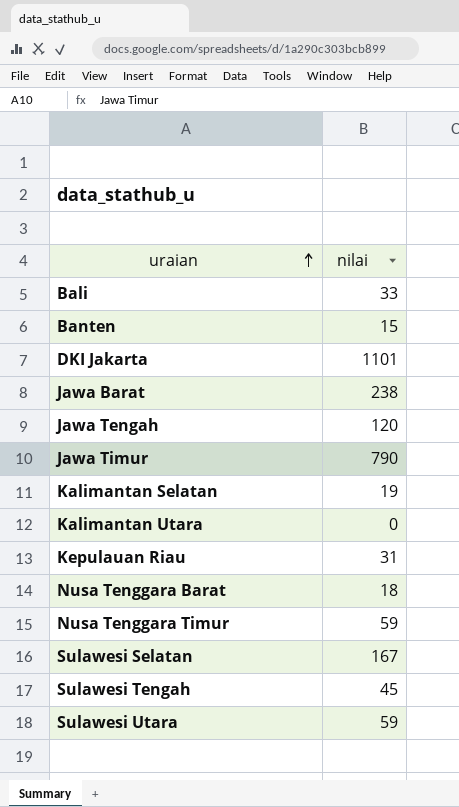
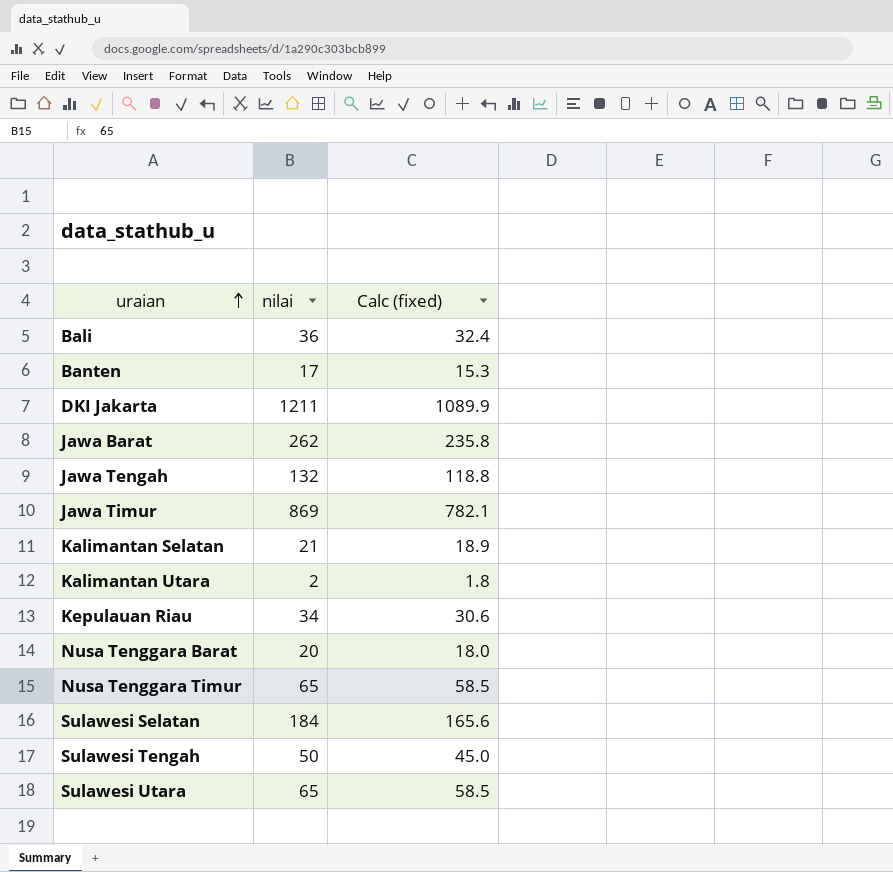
column Calc (fixed) | formula: none -> [nilai] * 0.9
Bali | nilai: 33 -> 36
Banten | nilai: 15 -> 17
DKI Jakarta | nilai: 1101 -> 1211
Jawa Barat | nilai: 238 -> 262
Jawa Tengah | nilai: 120 -> 132
Jawa Timur | nilai: 790 -> 869
Kalimantan Selatan | nilai: 19 -> 21
Kalimantan Utara | nilai: 0 -> 2
Kepulauan Riau | nilai: 31 -> 34
Nusa Tenggara Barat | nilai: 18 -> 20
Nusa Tenggara Timur | nilai: 59 -> 65
Sulawesi Selatan | nilai: 167 -> 184
Sulawesi Tengah | nilai: 45 -> 50
Sulawesi Utara | nilai: 59 -> 65

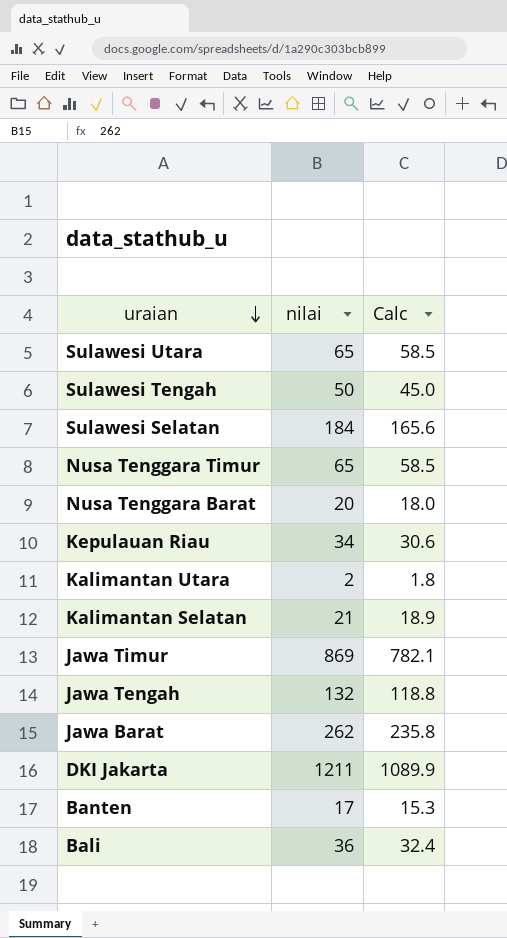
row order: uraian ascending -> uraian descending
column name: Calc (fixed) -> Calc

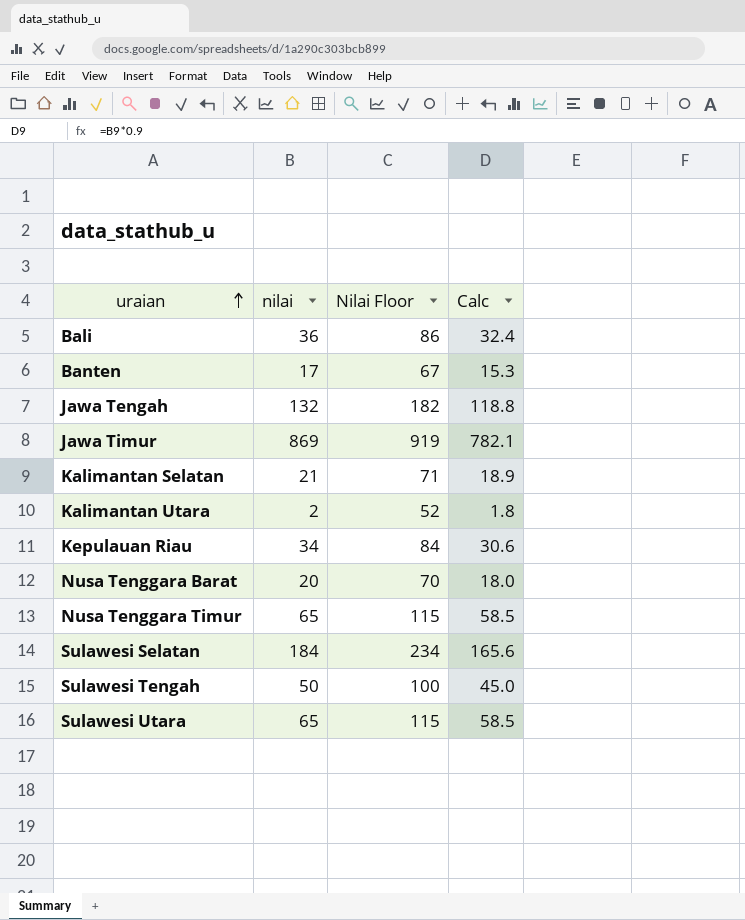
row order: uraian descending -> uraian ascending
column Nilai Floor | formula: none -> [nilai] + 50
row Jawa Barat: 262 | 235.8 -> none
row DKI Jakarta: 1211 | 1089.9 -> none

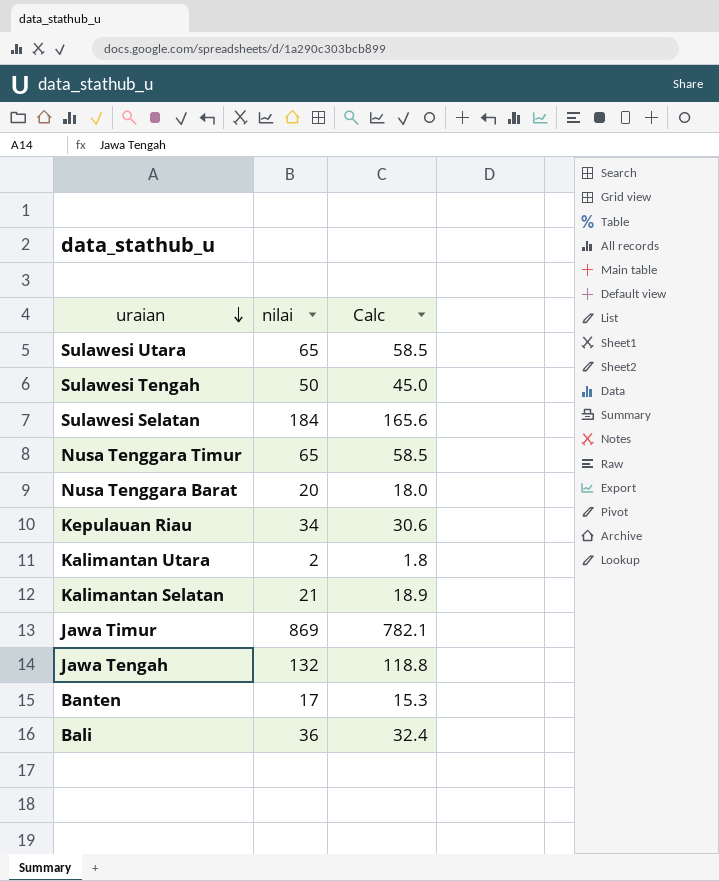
row order: uraian ascending -> uraian descending
column Nilai Floor | formula: [nilai] + 50 -> none

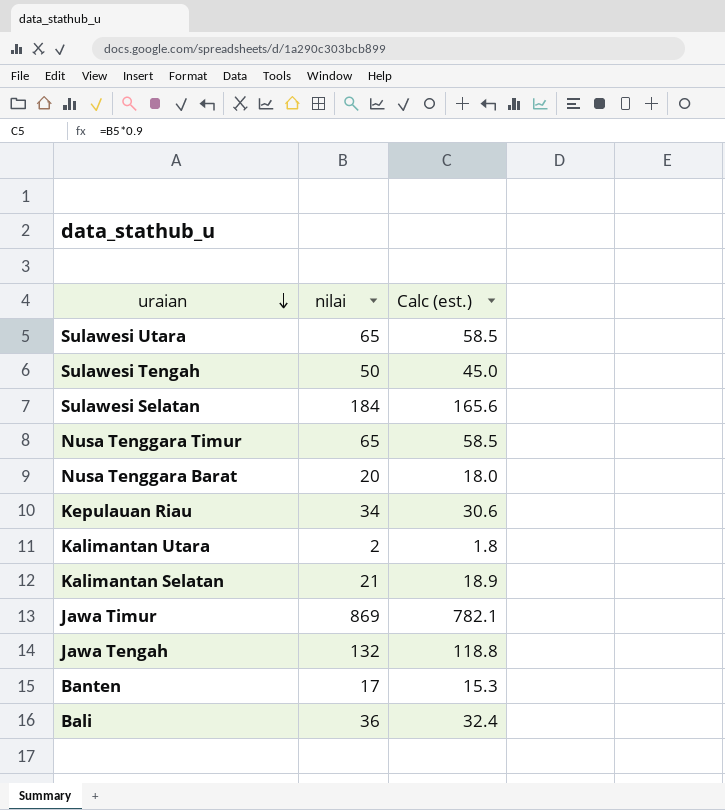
column name: Calc -> Calc (est.)

